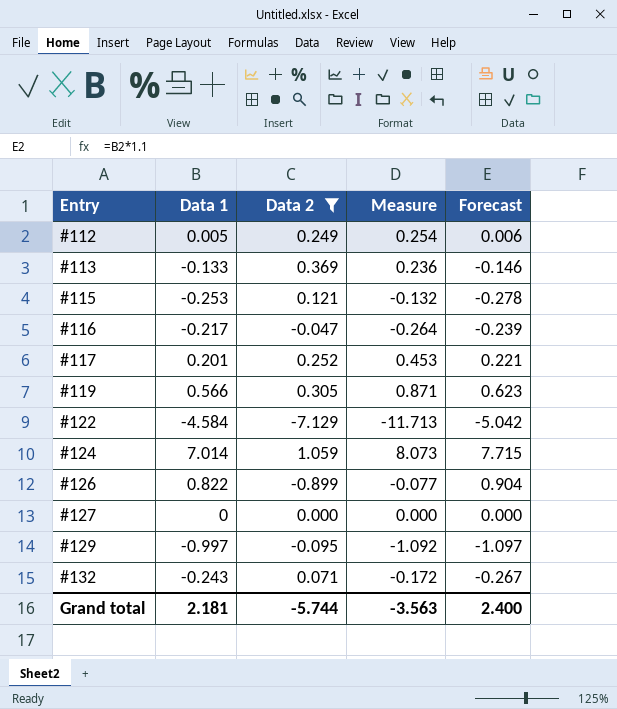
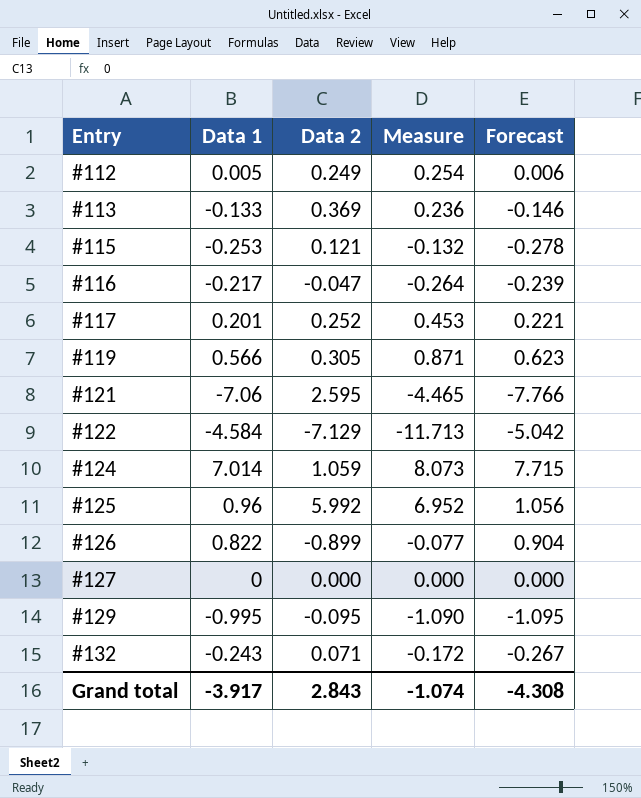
filter: Data 2 <= 1.059 -> none
#129 | Data 1: -0.997 -> -0.995
#129 | Measure: -1.092 -> -1.090
#129 | Forecast: -1.097 -> -1.095
Grand total | Data 1: 2.181 -> -3.917
Grand total | Data 2: -5.744 -> 2.843
Grand total | Measure: -3.563 -> -1.074
Grand total | Forecast: 2.400 -> -4.308

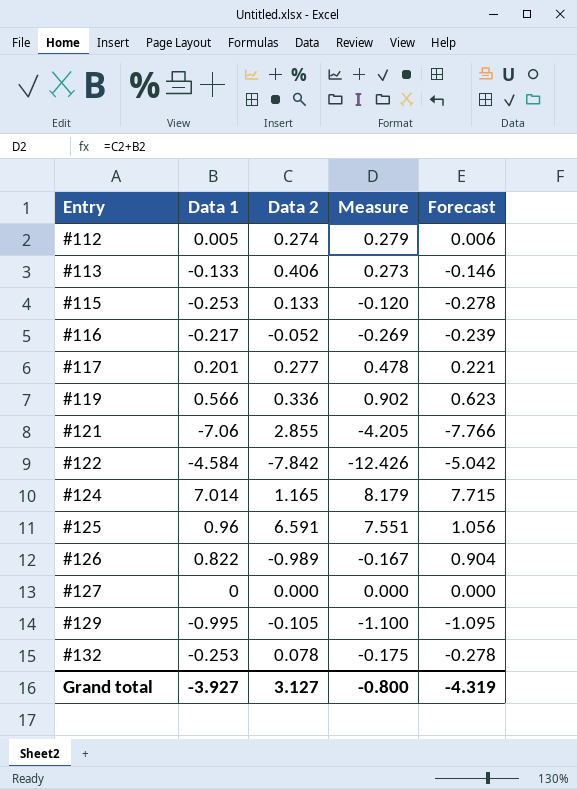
#112 | Data 2: 0.249 -> 0.274
#112 | Measure: 0.254 -> 0.279
#113 | Data 2: 0.369 -> 0.406
#113 | Measure: 0.236 -> 0.273
#115 | Data 2: 0.121 -> 0.133
#115 | Measure: -0.132 -> -0.120
#116 | Data 2: -0.047 -> -0.052
#116 | Measure: -0.264 -> -0.269
#117 | Data 2: 0.252 -> 0.277
#117 | Measure: 0.453 -> 0.478
#119 | Data 2: 0.305 -> 0.336
#119 | Measure: 0.871 -> 0.902
#121 | Data 2: 2.595 -> 2.855
#121 | Measure: -4.465 -> -4.205
#122 | Data 2: -7.129 -> -7.842
#122 | Measure: -11.713 -> -12.426
#124 | Data 2: 1.059 -> 1.165
#124 | Measure: 8.073 -> 8.179
#125 | Data 2: 5.992 -> 6.591
#125 | Measure: 6.952 -> 7.551
#126 | Data 2: -0.899 -> -0.989
#126 | Measure: -0.077 -> -0.167
#129 | Data 2: -0.095 -> -0.105
#129 | Measure: -1.090 -> -1.100
#132 | Data 1: -0.243 -> -0.253
#132 | Data 2: 0.071 -> 0.078
#132 | Measure: -0.172 -> -0.175
#132 | Forecast: -0.267 -> -0.278
Grand total | Data 1: -3.917 -> -3.927
Grand total | Data 2: 2.843 -> 3.127
Grand total | Measure: -1.074 -> -0.800
Grand total | Forecast: -4.308 -> -4.319

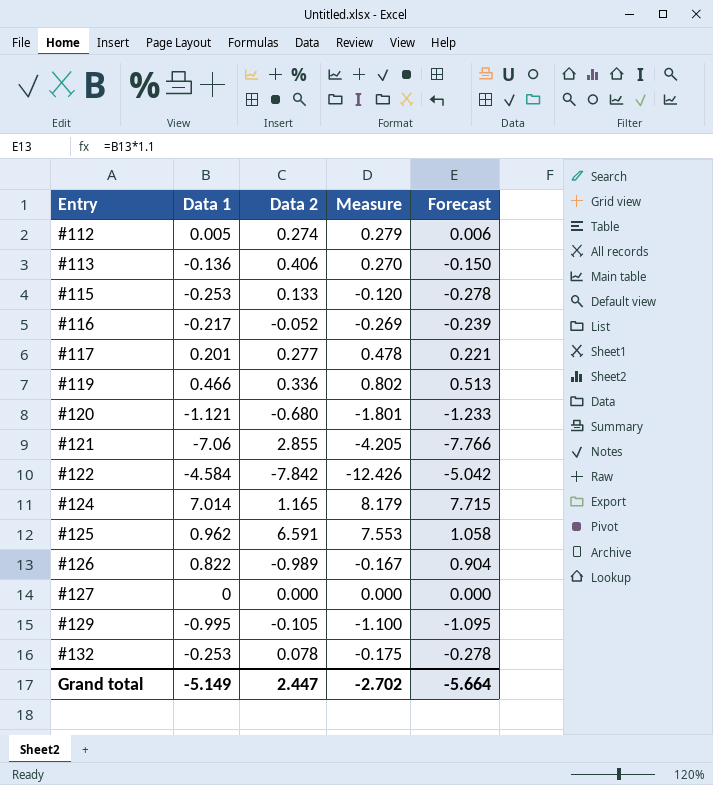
#113 | Data 1: -0.133 -> -0.136
#113 | Measure: 0.273 -> 0.270
#113 | Forecast: -0.146 -> -0.150
#119 | Data 1: 0.566 -> 0.466
#119 | Measure: 0.902 -> 0.802
#119 | Forecast: 0.623 -> 0.513
row #120: none -> -1.121 | -0.680 | -1.801 | -1.233
#125 | Data 1: 0.96 -> 0.962
#125 | Measure: 7.551 -> 7.553
#125 | Forecast: 1.056 -> 1.058
Grand total | Data 1: -3.927 -> -5.149
Grand total | Data 2: 3.127 -> 2.447
Grand total | Measure: -0.800 -> -2.702
Grand total | Forecast: -4.319 -> -5.664

